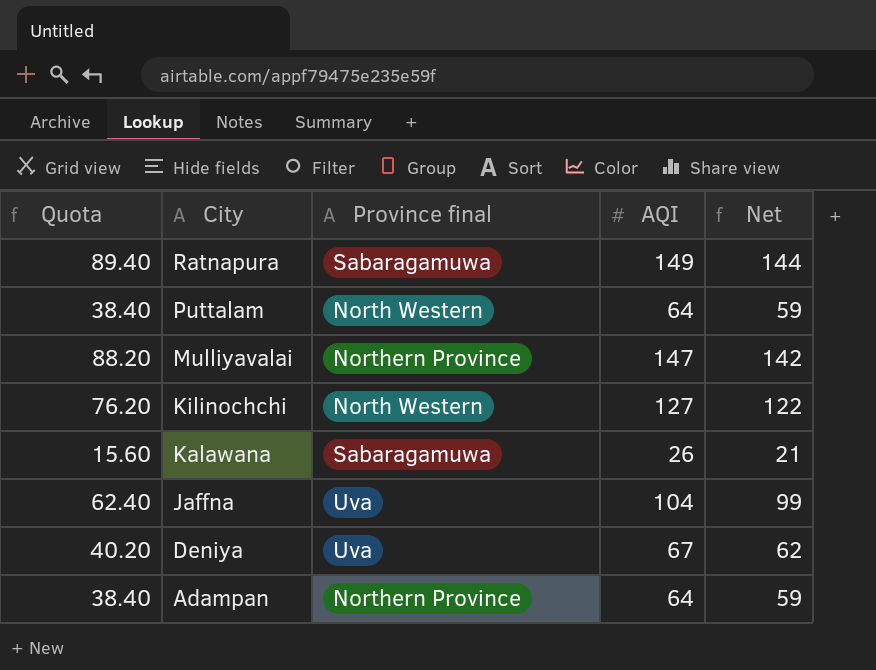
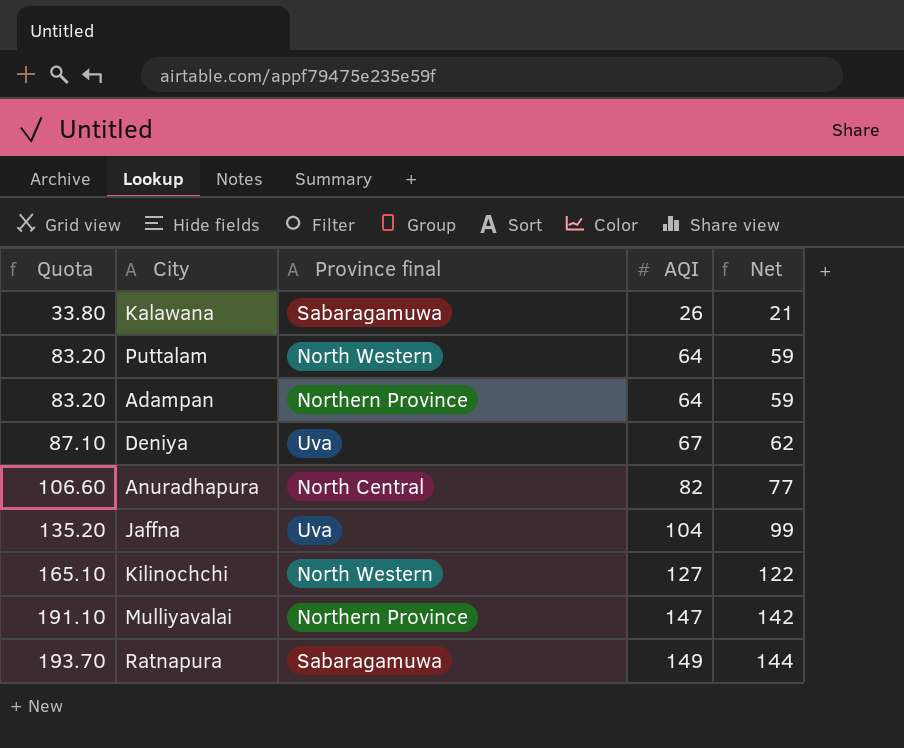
row order: City descending -> Quota ascending
column Quota | formula: [AQI] * 0.6 -> [AQI] * 1.3
row Anuradhapura: none -> 106.60 | North Central | 82 | 77

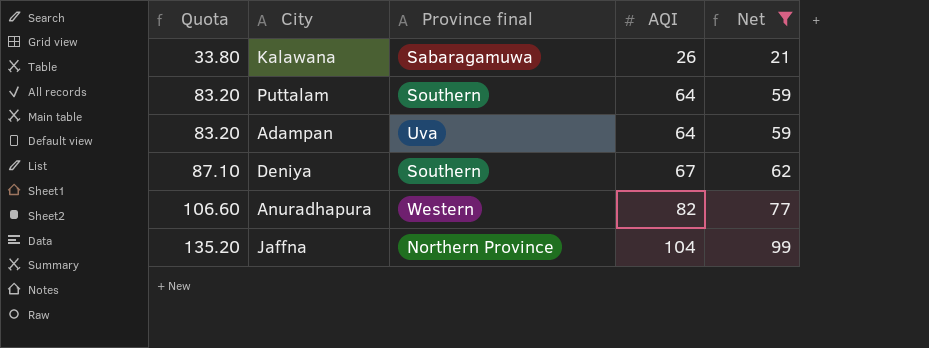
filter: none -> Net <= 99
Puttalam | Province final: North Western -> Southern
Adampan | Province final: Northern Province -> Uva
Deniya | Province final: Uva -> Southern
Anuradhapura | Province final: North Central -> Western
Jaffna | Province final: Uva -> Northern Province

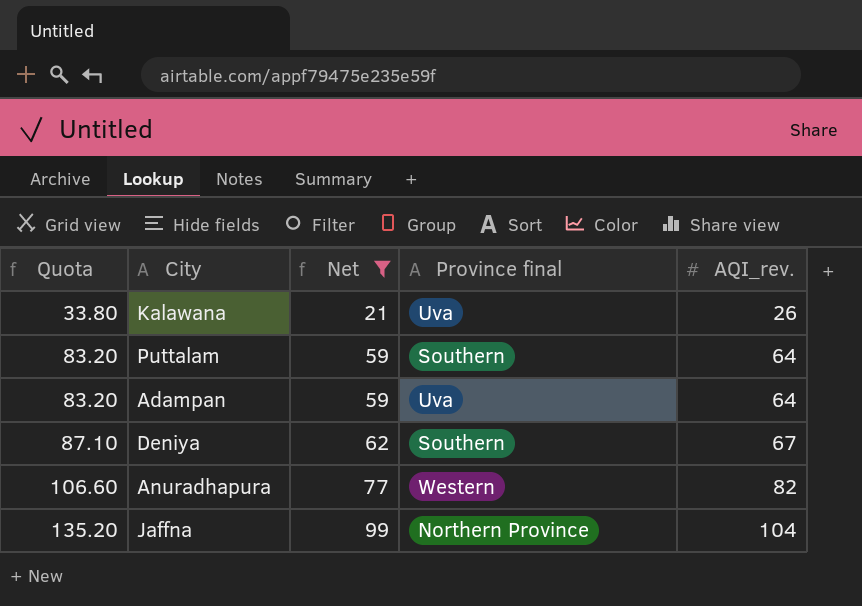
column Net | position: 5 -> 3
column name: AQI -> AQI_rev.
Kalawana | Province final: Sabaragamuwa -> Uva

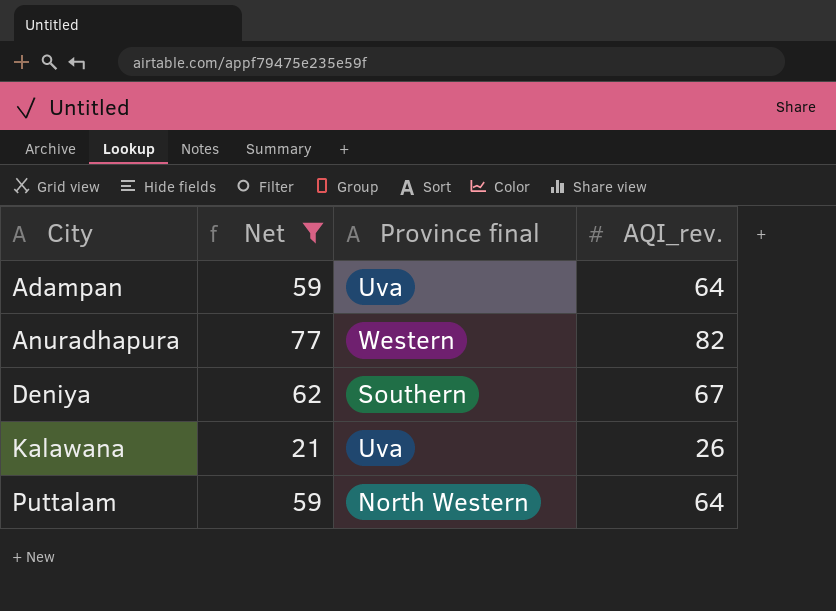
row order: Quota ascending -> City ascending
column Quota | formula: [AQI_rev.] * 1.3 -> none
row Jaffna: 135.20 | 99 | Northern Province | 104 -> none
Puttalam | Province final: Southern -> North Western

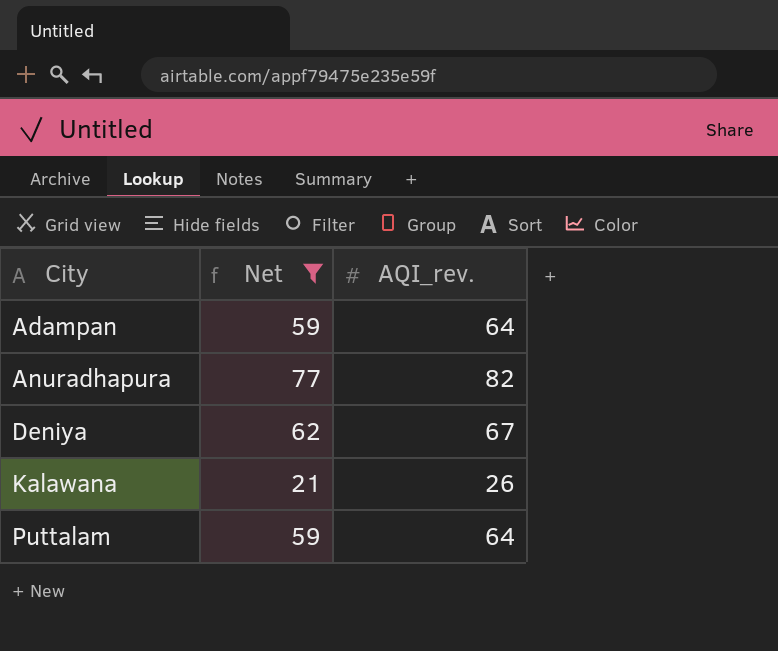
column Province final | position: 3 -> none

